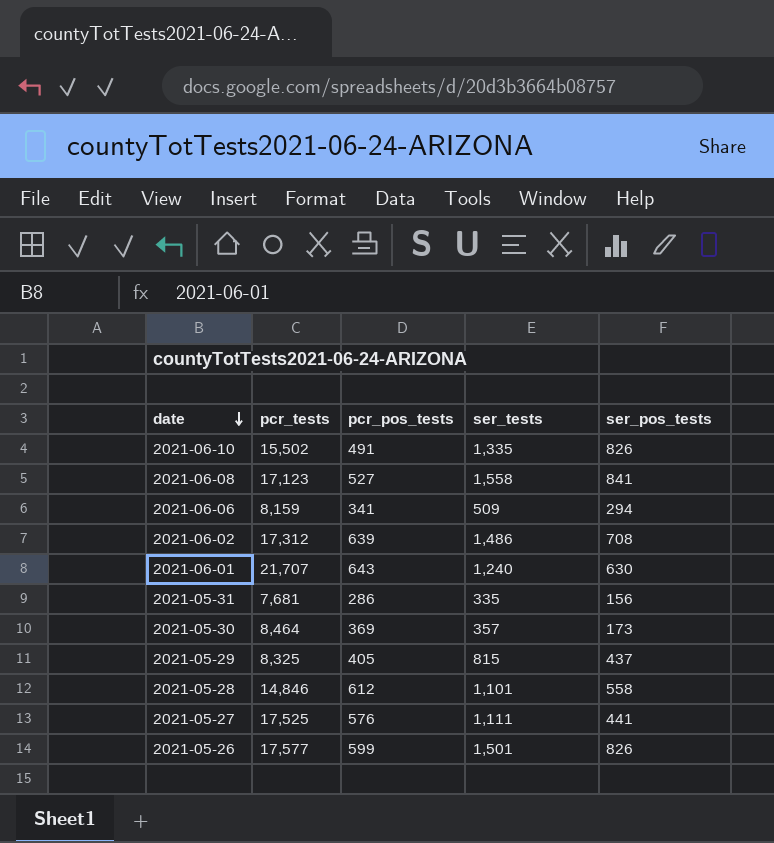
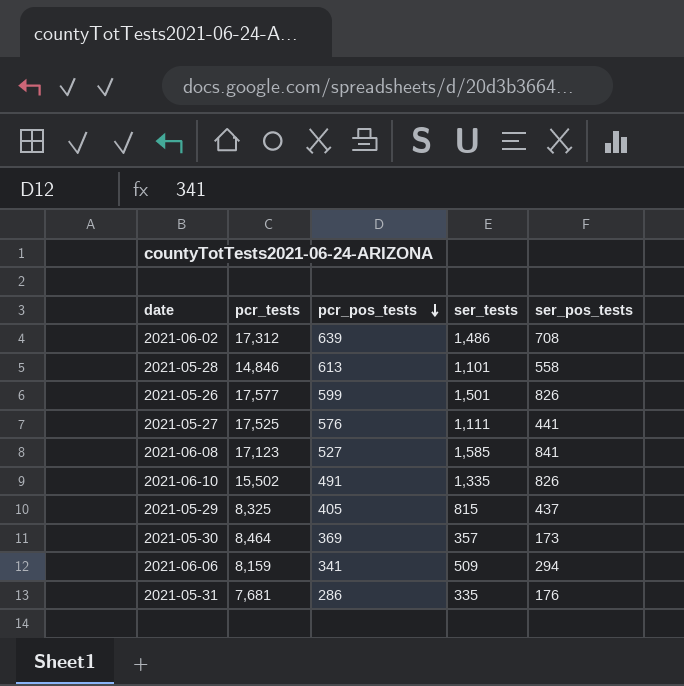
row order: date descending -> pcr_pos_tests descending
row 2021-06-01: 21,707 | 643 | 1,240 | 630 -> none
2021-05-28 | pcr_pos_tests: 612 -> 613
2021-06-08 | ser_tests: 1,558 -> 1,585
2021-05-31 | ser_pos_tests: 156 -> 176

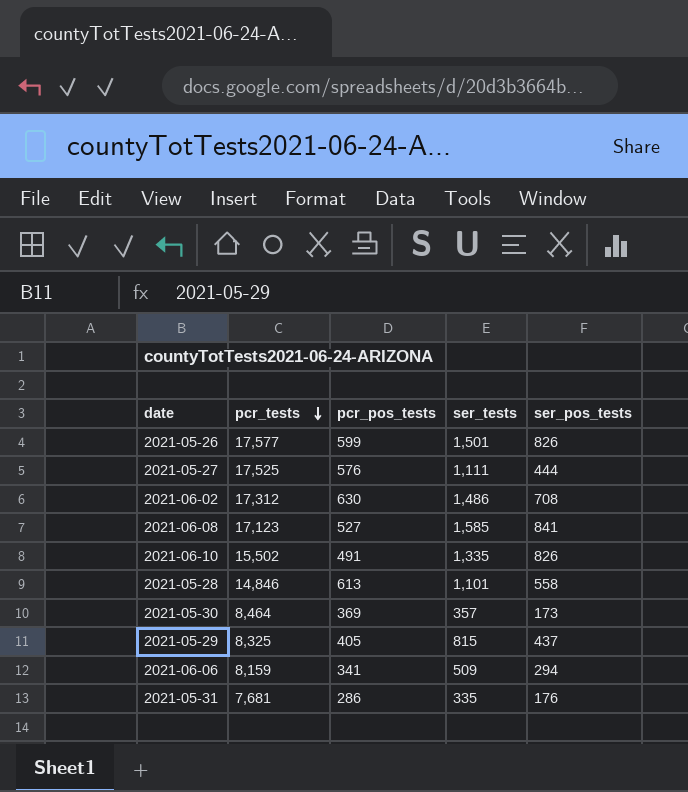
row order: pcr_pos_tests descending -> pcr_tests descending
2021-05-27 | ser_pos_tests: 441 -> 444
2021-06-02 | pcr_pos_tests: 639 -> 630

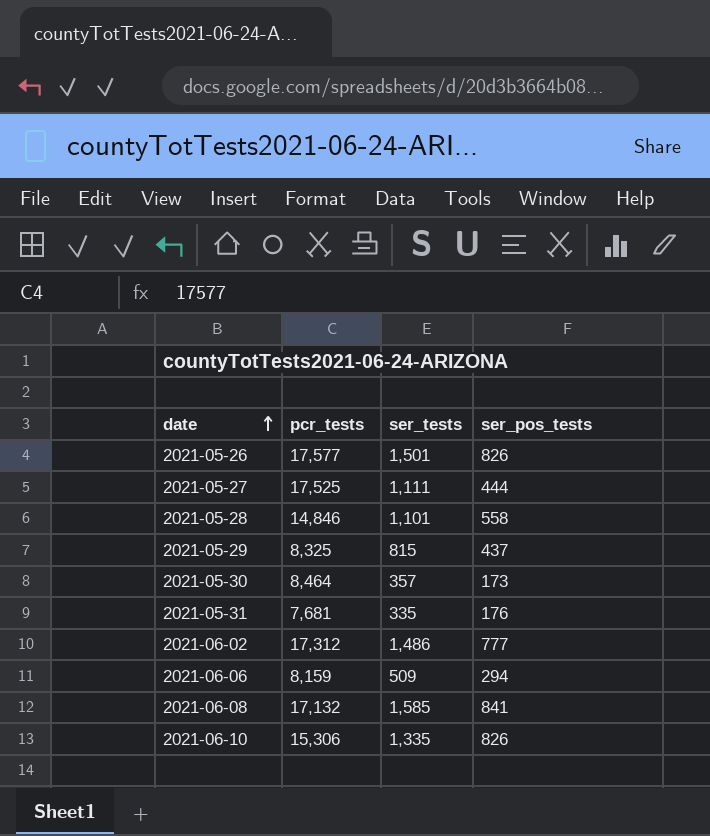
row order: pcr_tests descending -> date ascending
column pcr_pos_tests | position: 3 -> none
2021-06-02 | ser_pos_tests: 708 -> 777
2021-06-08 | pcr_tests: 17,123 -> 17,132
2021-06-10 | pcr_tests: 15,502 -> 15,306

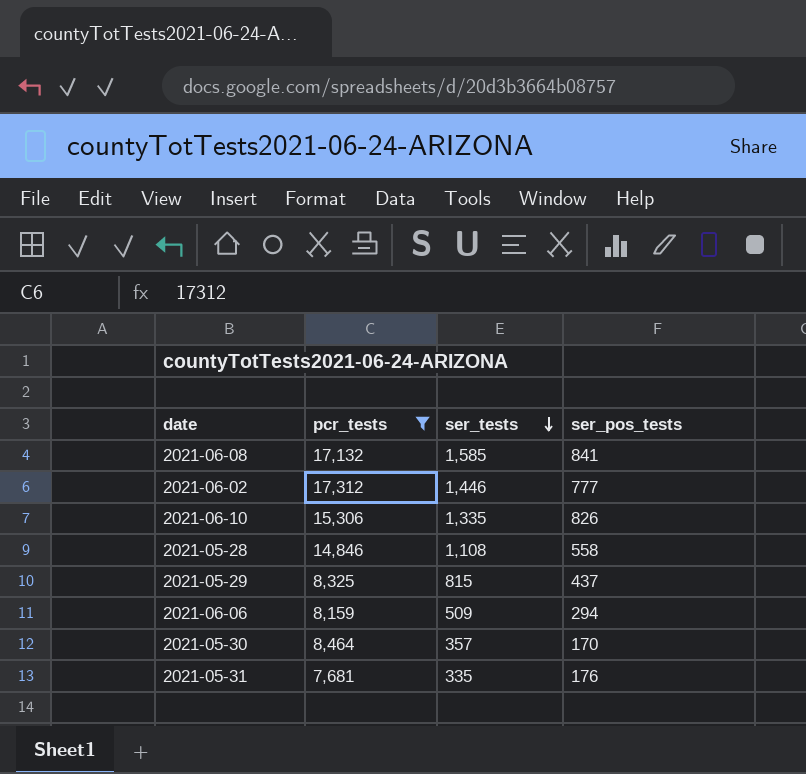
filter: none -> pcr_tests <= 17,312
row order: date ascending -> ser_tests descending
2021-06-02 | ser_tests: 1,486 -> 1,446
2021-05-28 | ser_tests: 1,101 -> 1,108
2021-05-30 | ser_pos_tests: 173 -> 170

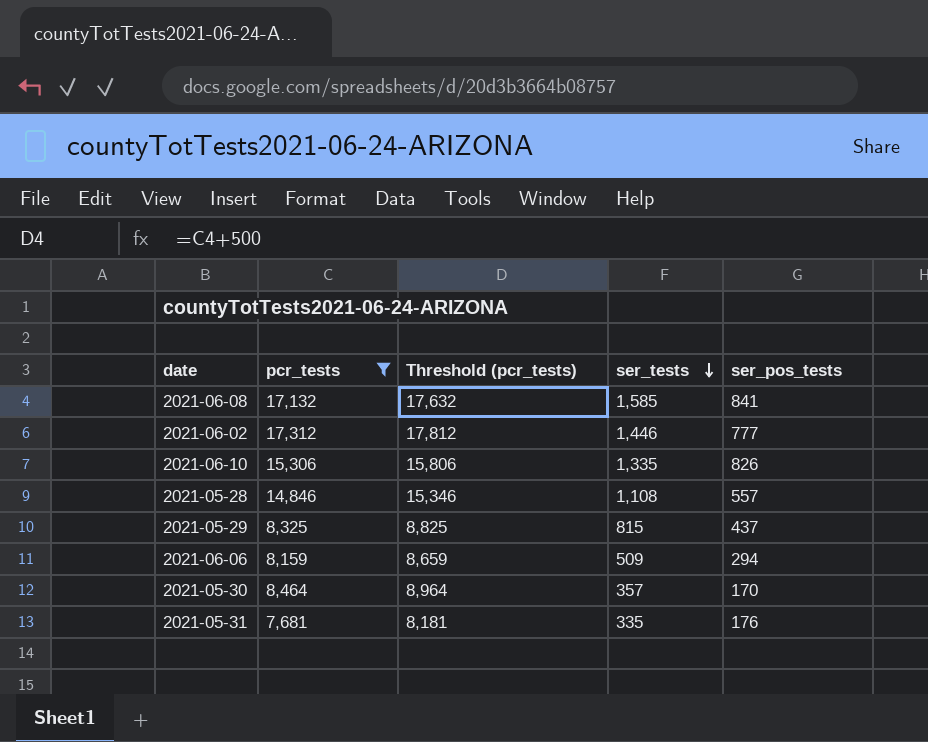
column Threshold (pcr_tests) | formula: none -> [pcr_tests] + 500
2021-05-28 | ser_pos_tests: 558 -> 557

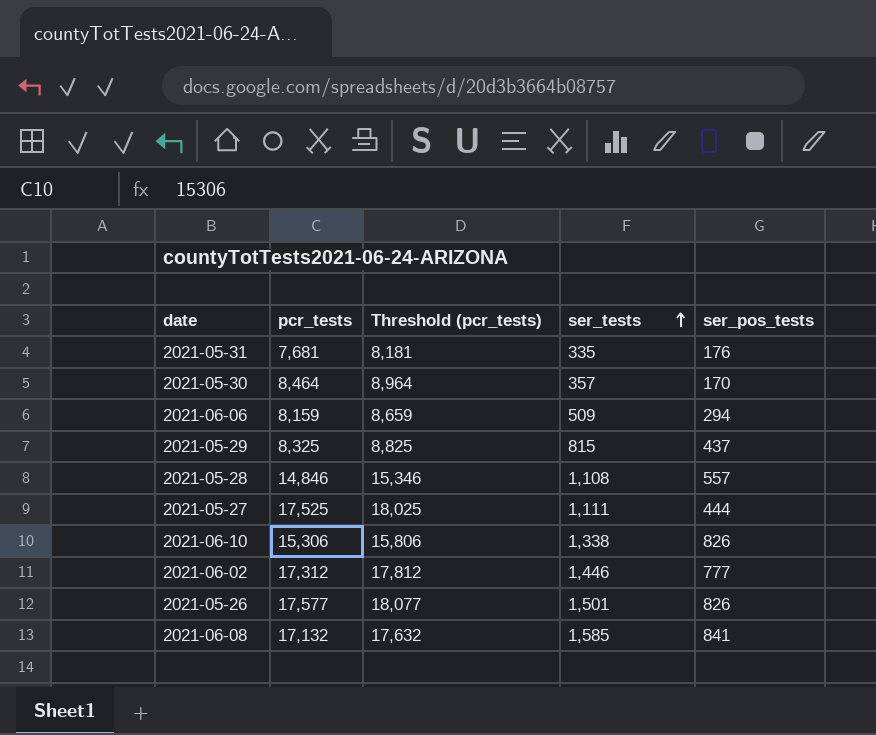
filter: pcr_tests <= 17,312 -> none
row order: ser_tests descending -> ser_tests ascending
2021-06-10 | ser_tests: 1,335 -> 1,338

